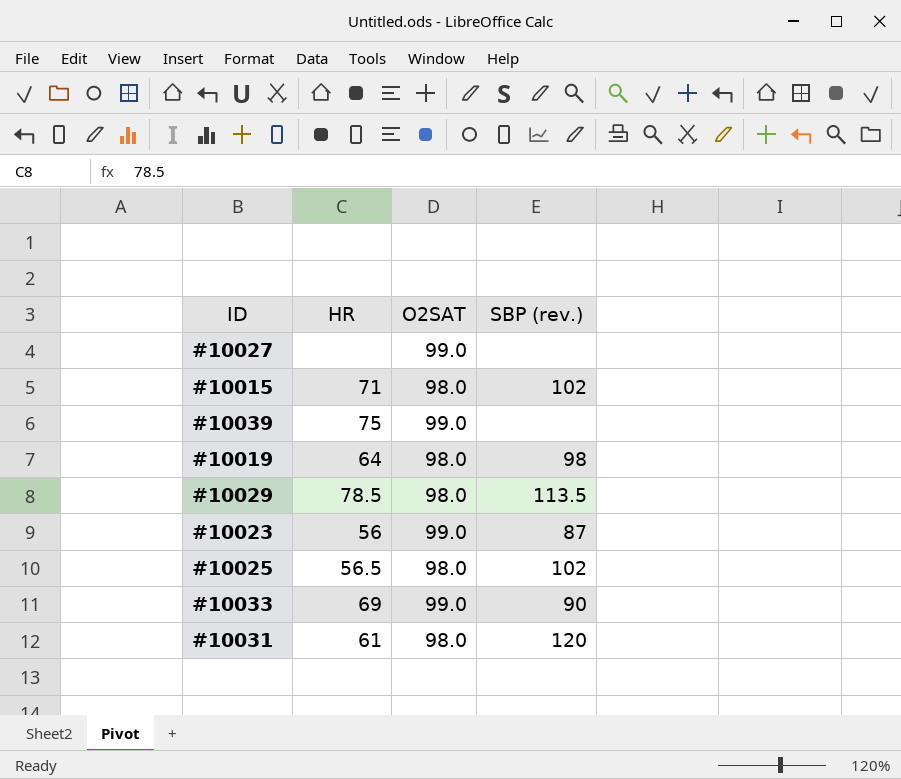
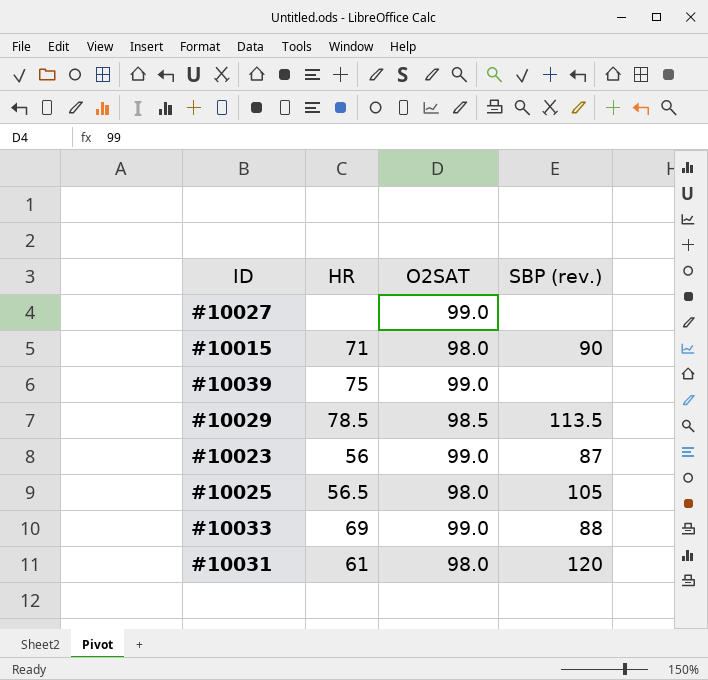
row #10019: 64 | 98.0 | 98 -> none
#10015 | SBP (rev.): 102 -> 90
#10029 | O2SAT: 98.0 -> 98.5
#10025 | SBP (rev.): 102 -> 105
#10033 | SBP (rev.): 90 -> 88

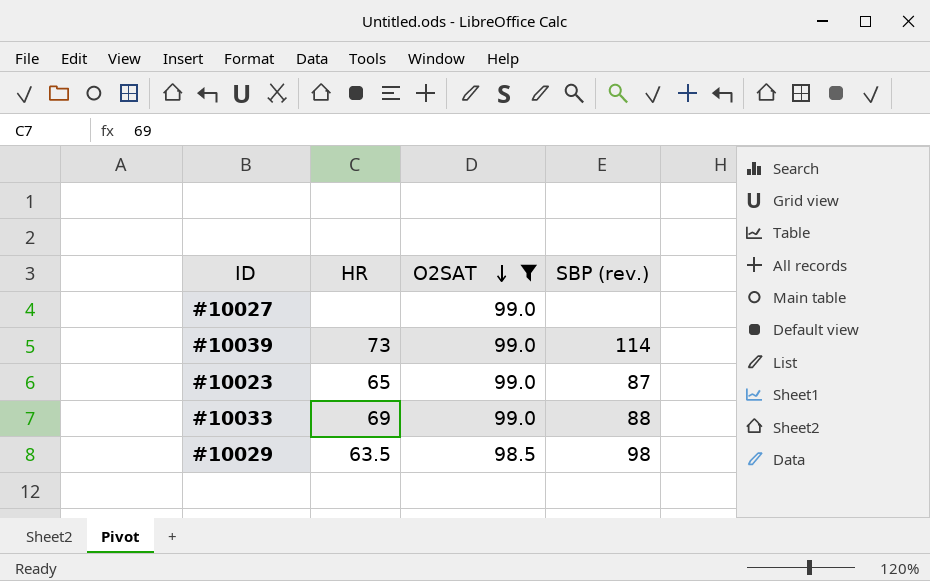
filter: none -> O2SAT != 98.0
row order: none -> O2SAT descending
#10039 | HR: 75 -> 73
#10039 | SBP (rev.): none -> 114
#10023 | HR: 56 -> 65
#10029 | HR: 78.5 -> 63.5
#10029 | SBP (rev.): 113.5 -> 98

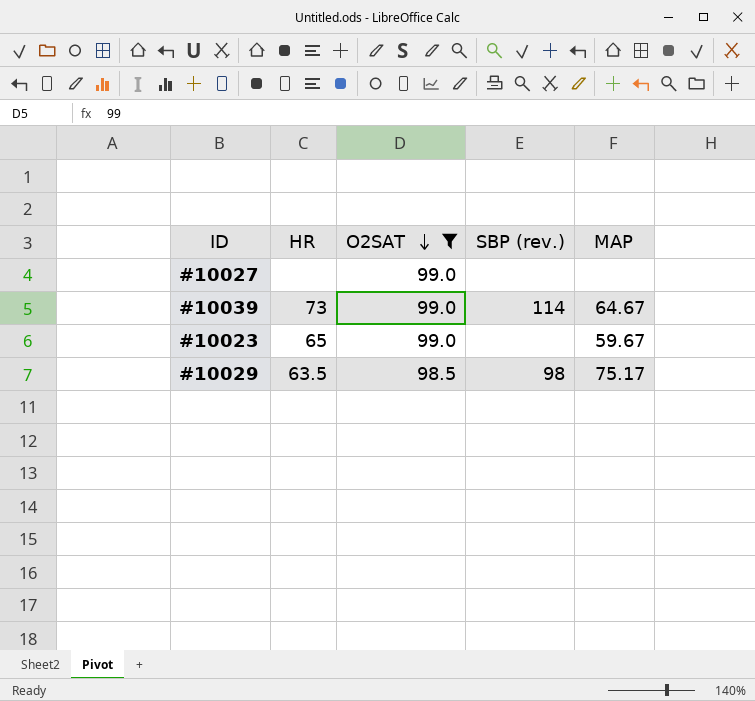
column MAP | position: none -> 5
row #10033: 69 | 99.0 | 88 -> none
#10023 | SBP (rev.): 87 -> none

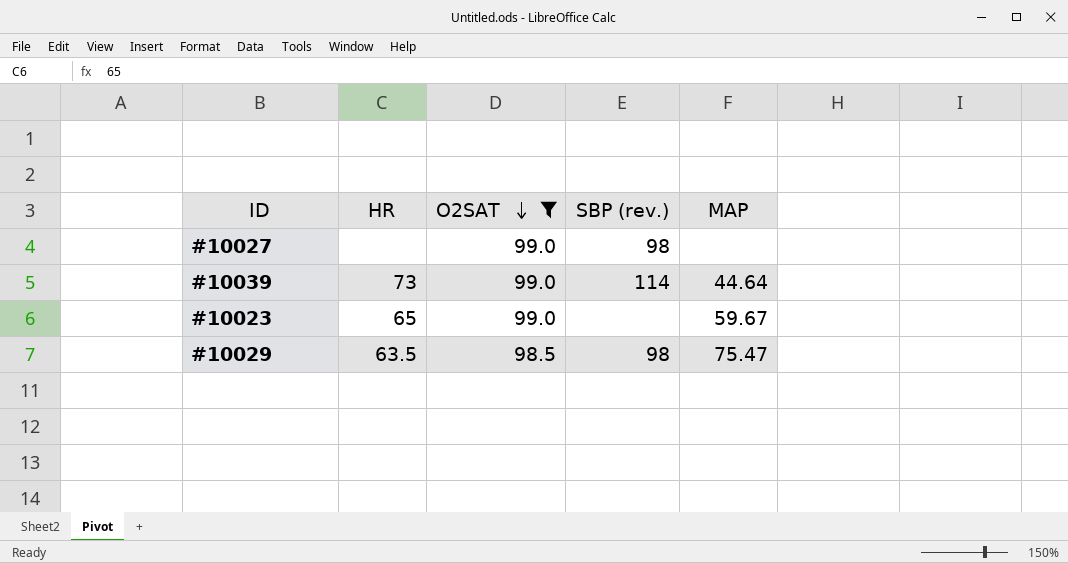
#10027 | SBP (rev.): none -> 98
#10039 | MAP: 64.67 -> 44.64
#10029 | MAP: 75.17 -> 75.47

